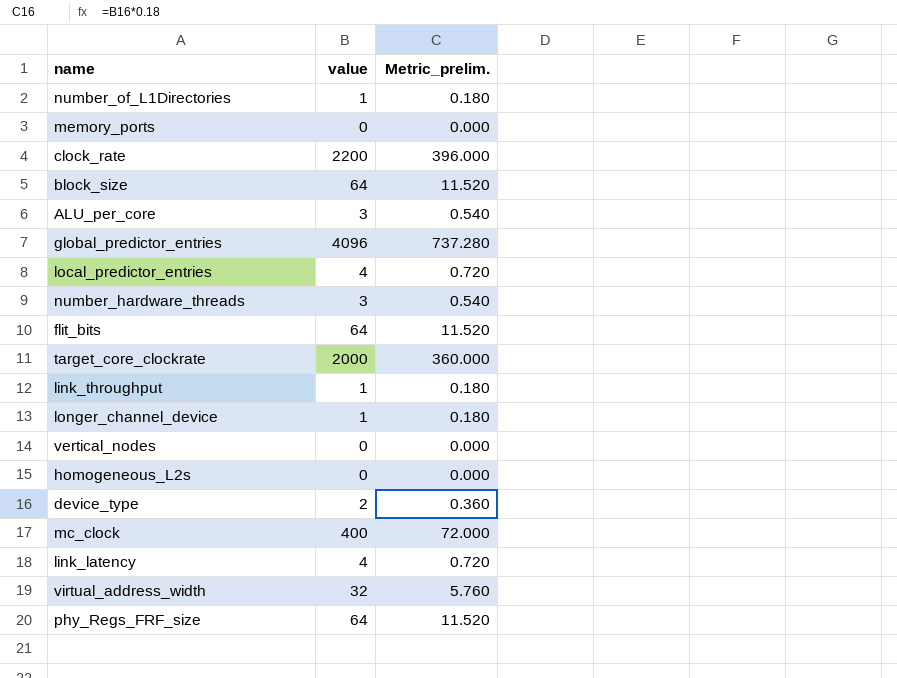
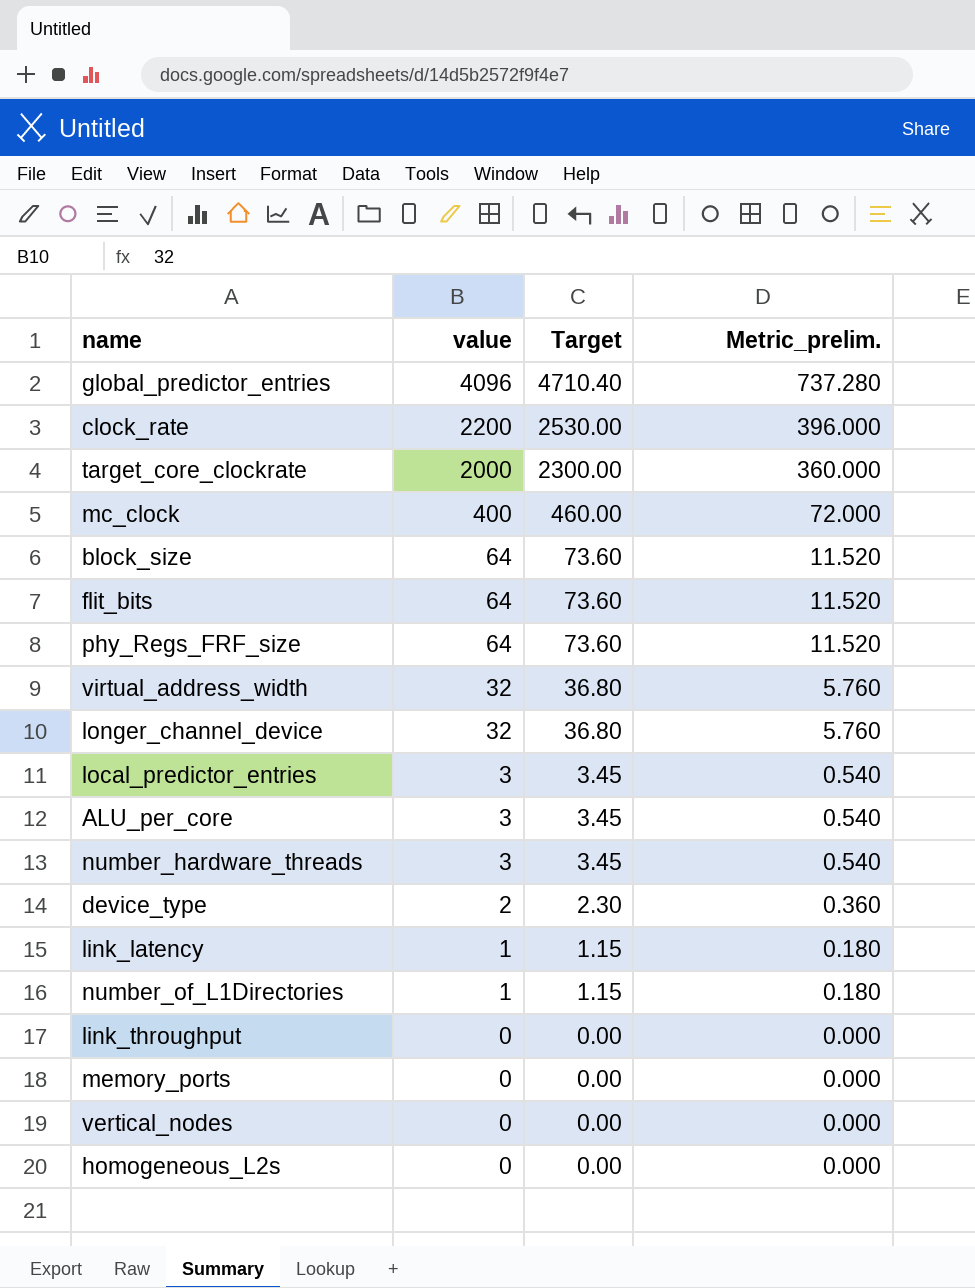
row order: none -> value descending
column Target | formula: none -> [value] * 1.15
longer_channel_device | value: 1 -> 32
longer_channel_device | Metric_prelim.: 0.180 -> 5.760
local_predictor_entries | value: 4 -> 3
local_predictor_entries | Metric_prelim.: 0.720 -> 0.540
link_latency | value: 4 -> 1
link_latency | Metric_prelim.: 0.720 -> 0.180
link_throughput | value: 1 -> 0
link_throughput | Metric_prelim.: 0.180 -> 0.000

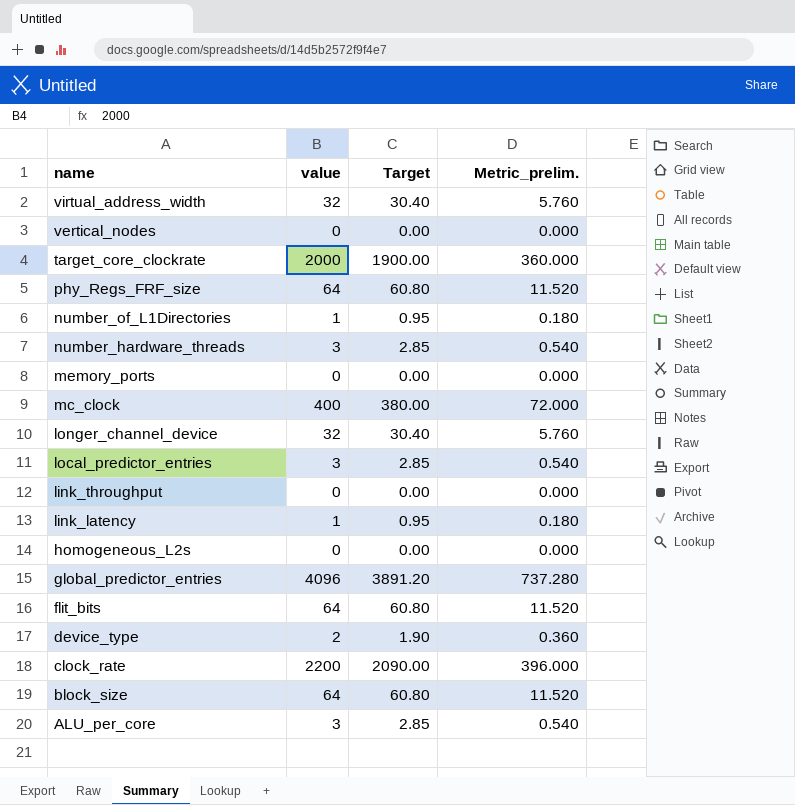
row order: value descending -> name descending
column Target | formula: [value] * 1.15 -> [value] * 0.95

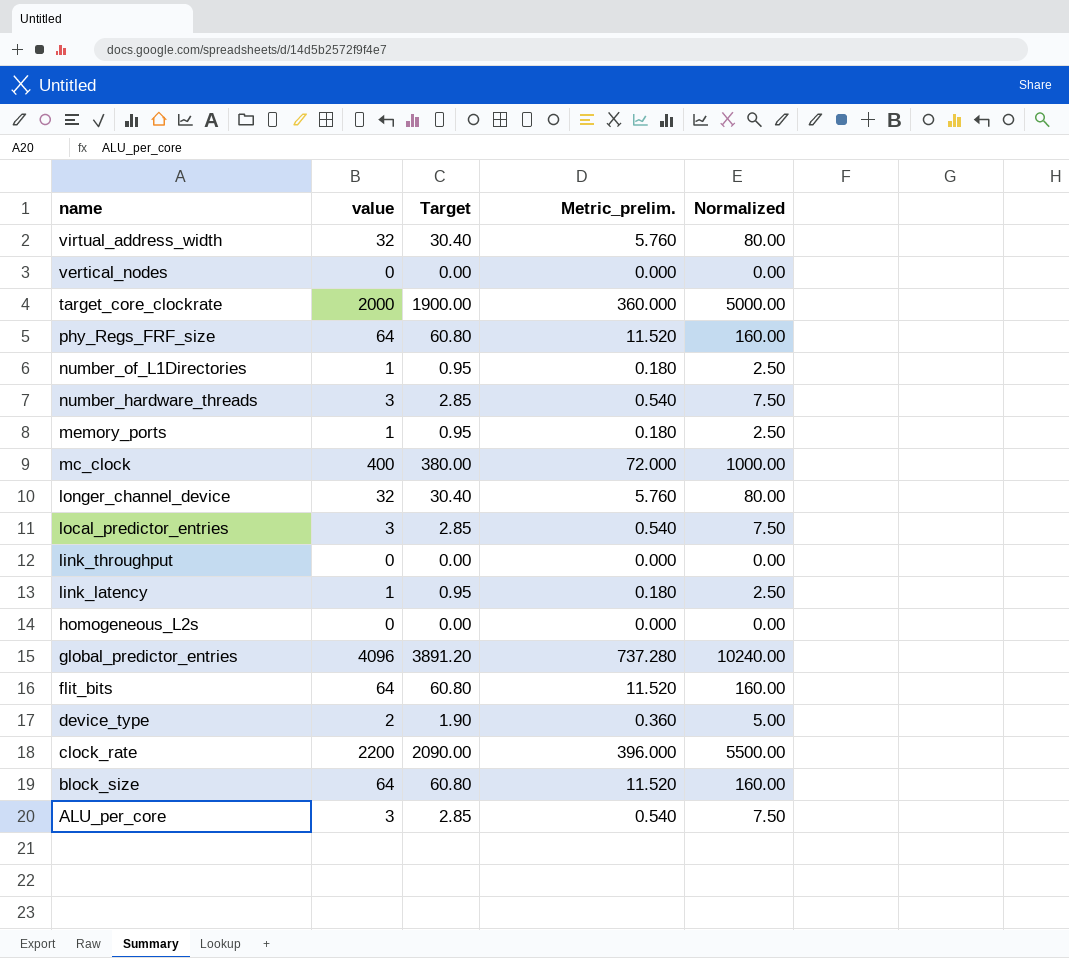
column Normalized | formula: none -> [value] * 2.5
memory_ports | value: 0 -> 1
memory_ports | Target: 0.00 -> 0.95
memory_ports | Metric_prelim.: 0.000 -> 0.180

